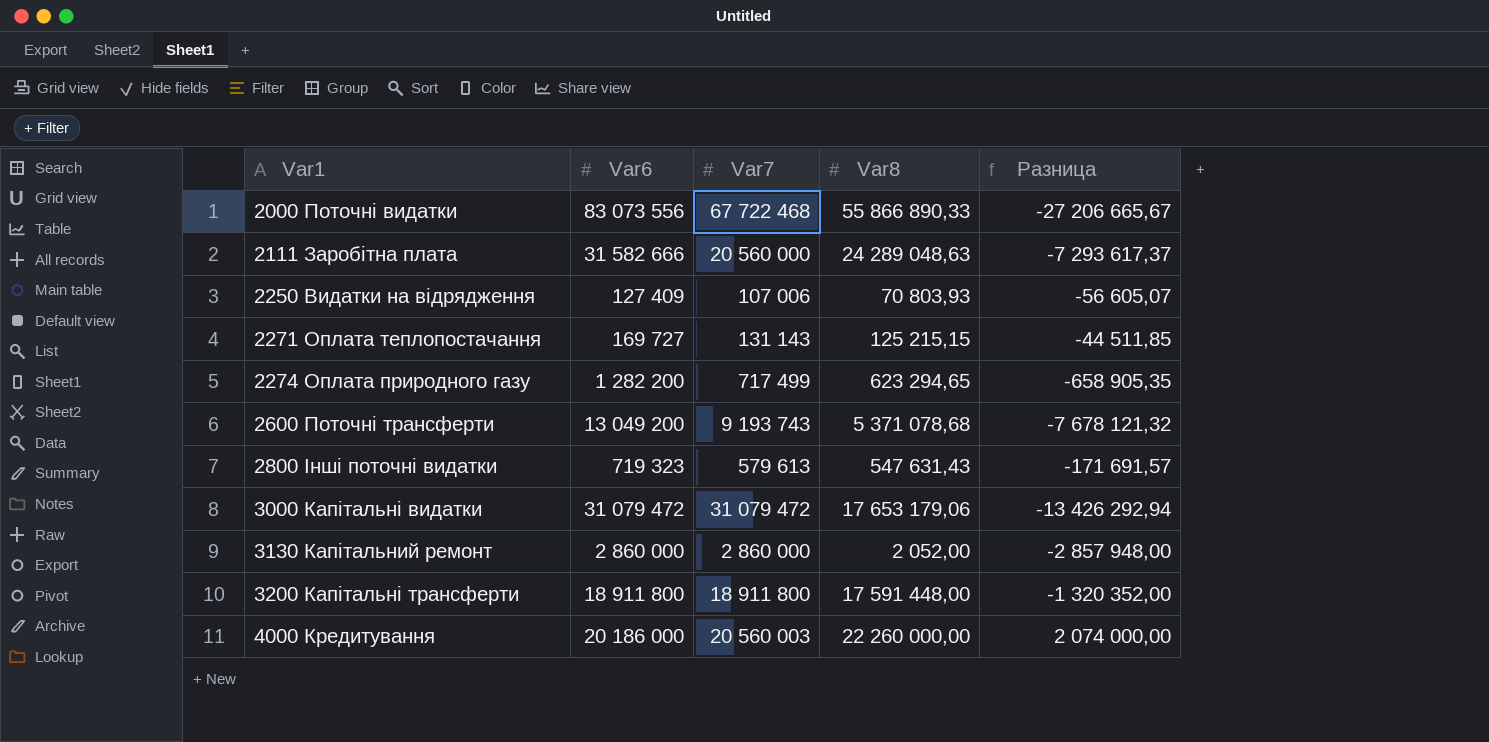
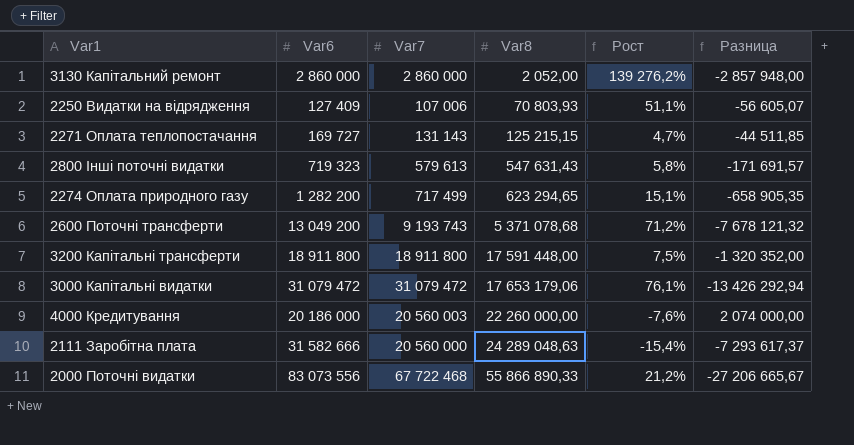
row order: Var1 ascending -> Var8 ascending
column Рост | formula: none -> ([Var7] - [Var8]) / [Var8]

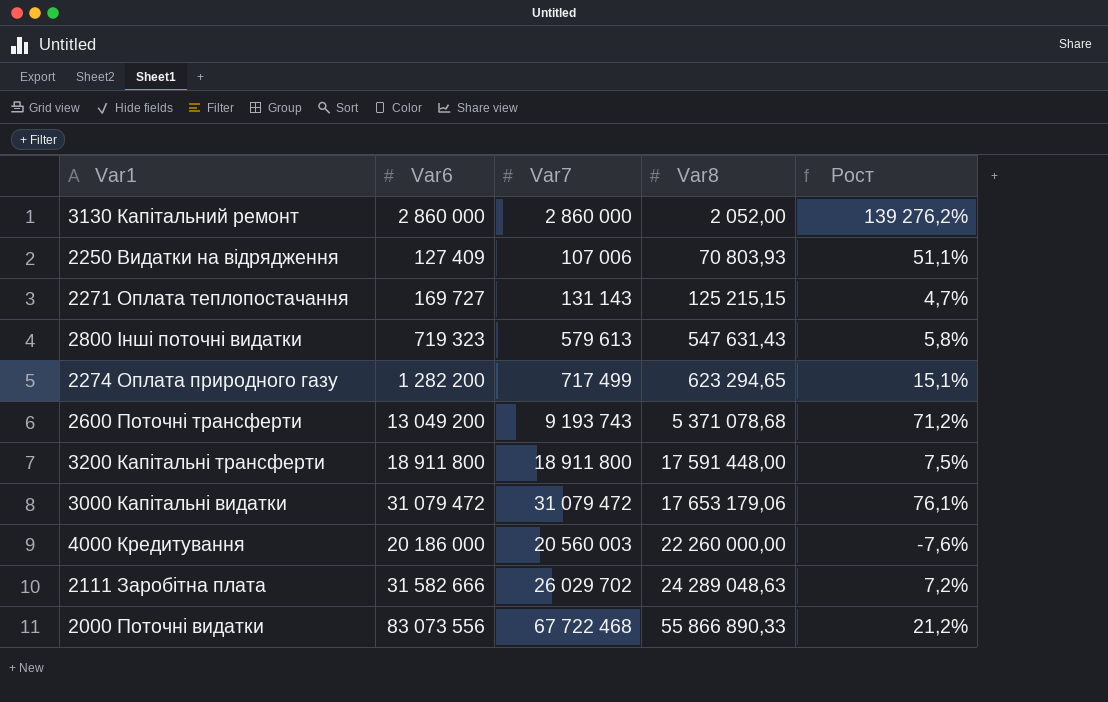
column Разница | formula: [Var8] - [Var6] -> none
2111 Заробітна плата | Var7: 20 560 000 -> 26 029 702
2111 Заробітна плата | Рост: -15,4% -> 7,2%

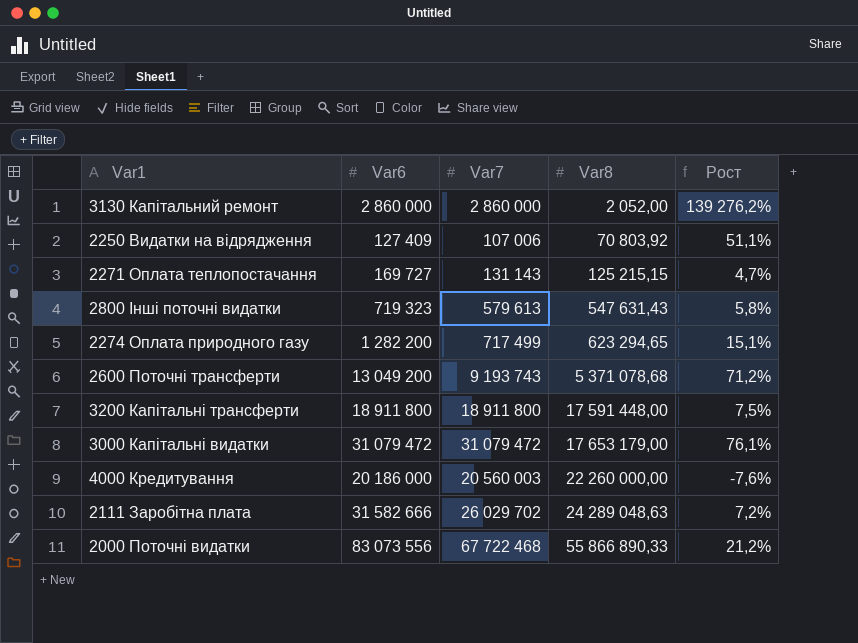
2250 Видатки на відрядження | Var8: 70 803,93 -> 70 803,92
3000 Капітальні видатки | Var8: 17 653 179,06 -> 17 653 179,00

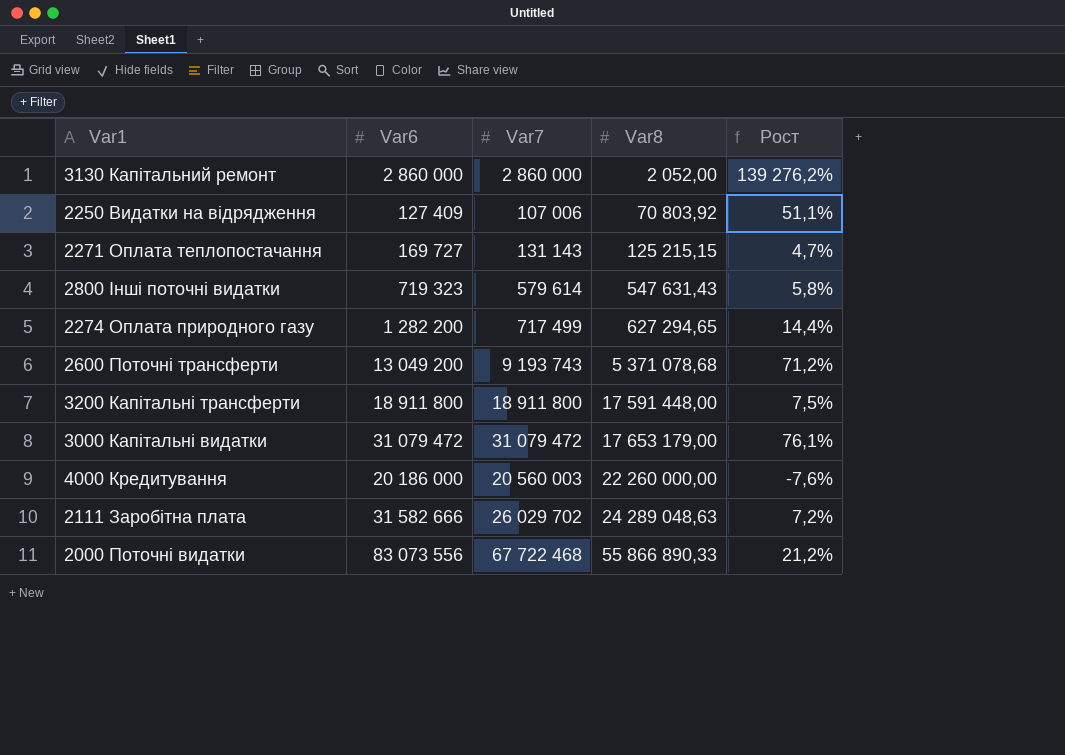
2800 Інші поточні видатки | Var7: 579 613 -> 579 614
2274 Оплата природного газу | Var8: 623 294,65 -> 627 294,65
2274 Оплата природного газу | Рост: 15,1% -> 14,4%

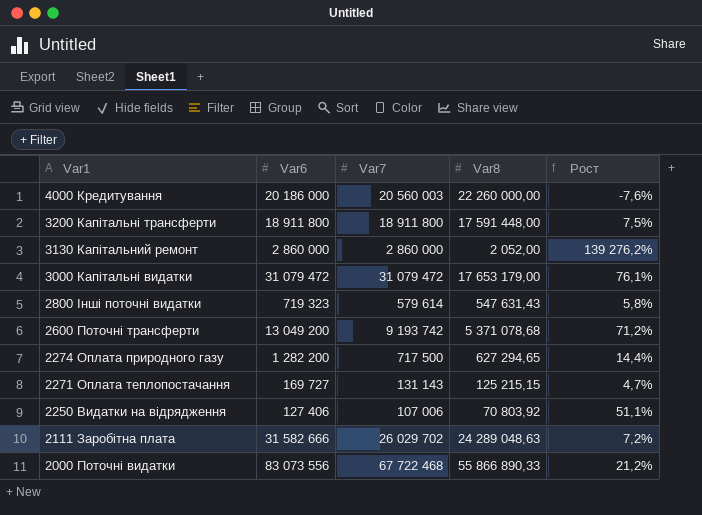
row order: Var8 ascending -> Var1 descending
2600 Поточні трансферти | Var7: 9 193 743 -> 9 193 742
2274 Оплата природного газу | Var7: 717 499 -> 717 500
2250 Видатки на відрядження | Var6: 127 409 -> 127 406

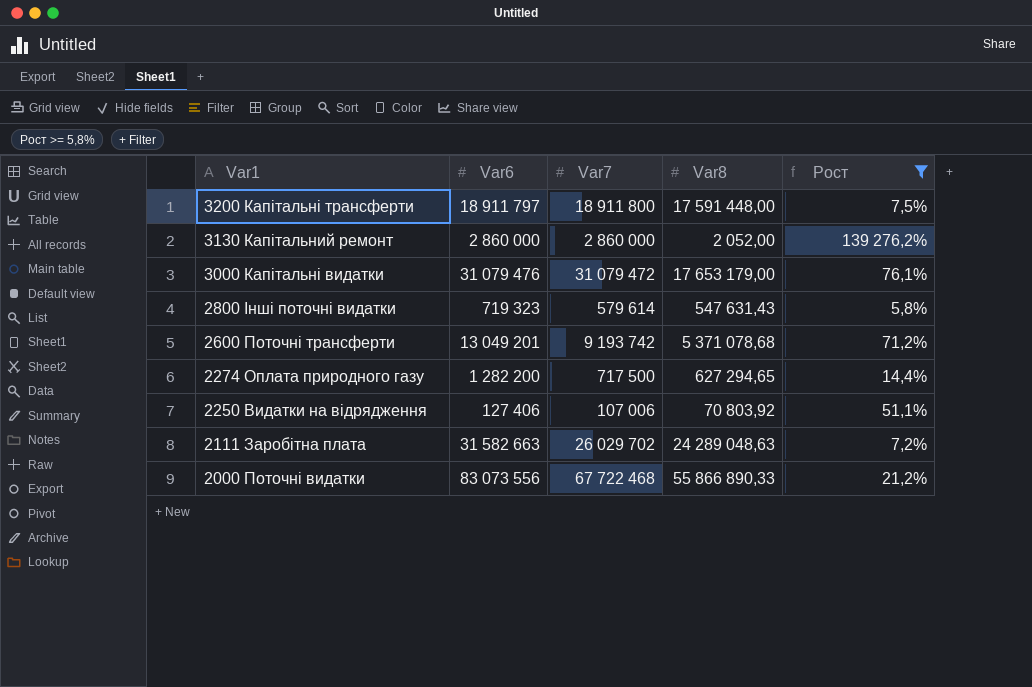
filter: none -> Рост >= 5,8%
3200 Капітальні трансферти | Var6: 18 911 800 -> 18 911 797
3000 Капітальні видатки | Var6: 31 079 472 -> 31 079 476
2600 Поточні трансферти | Var6: 13 049 200 -> 13 049 201
2111 Заробітна плата | Var6: 31 582 666 -> 31 582 663

